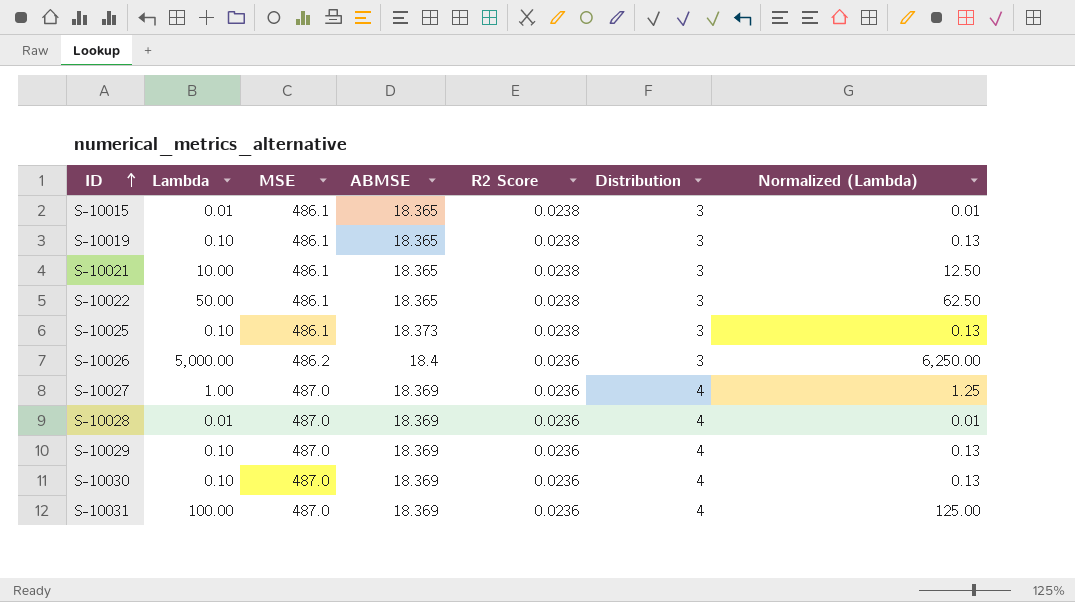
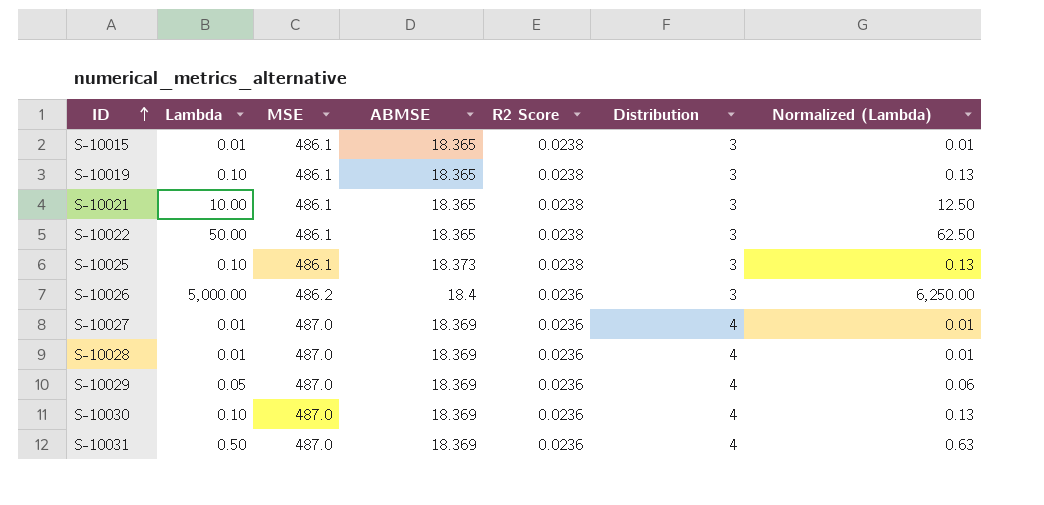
S-10027 | Lambda: 1.00 -> 0.01
S-10027 | Normalized (Lambda): 1.25 -> 0.01
S-10029 | Lambda: 0.10 -> 0.05
S-10029 | Normalized (Lambda): 0.13 -> 0.06
S-10031 | Lambda: 100.00 -> 0.50
S-10031 | Normalized (Lambda): 125.00 -> 0.63

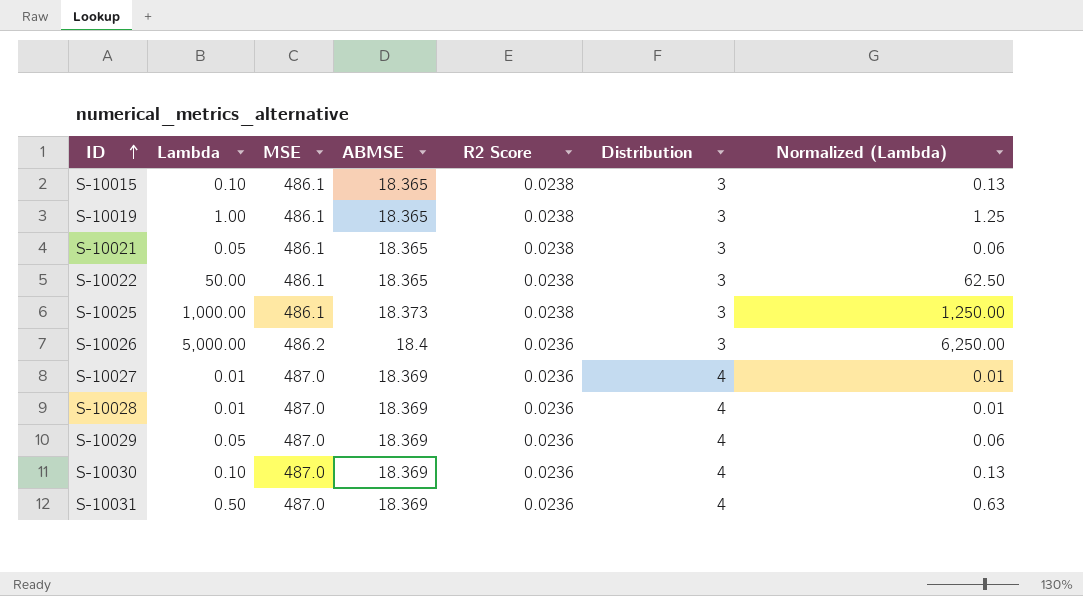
S-10015 | Lambda: 0.01 -> 0.10
S-10015 | Normalized (Lambda): 0.01 -> 0.13
S-10019 | Lambda: 0.10 -> 1.00
S-10019 | Normalized (Lambda): 0.13 -> 1.25
S-10021 | Lambda: 10.00 -> 0.05
S-10021 | Normalized (Lambda): 12.50 -> 0.06
S-10025 | Lambda: 0.10 -> 1,000.00
S-10025 | Normalized (Lambda): 0.13 -> 1,250.00

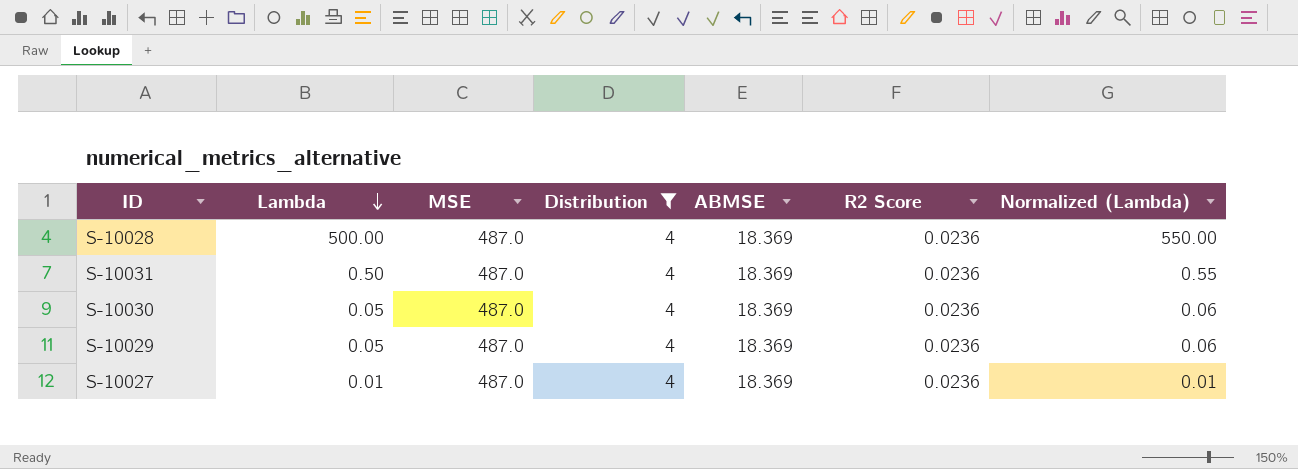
filter: none -> Distribution = 4
row order: ID ascending -> Lambda descending
column Distribution | position: 6 -> 4
column Normalized (Lambda) | formula: [Lambda] * 1.25 -> [Lambda] * 1.1
S-10028 | Lambda: 0.01 -> 500.00
S-10030 | Lambda: 0.10 -> 0.05

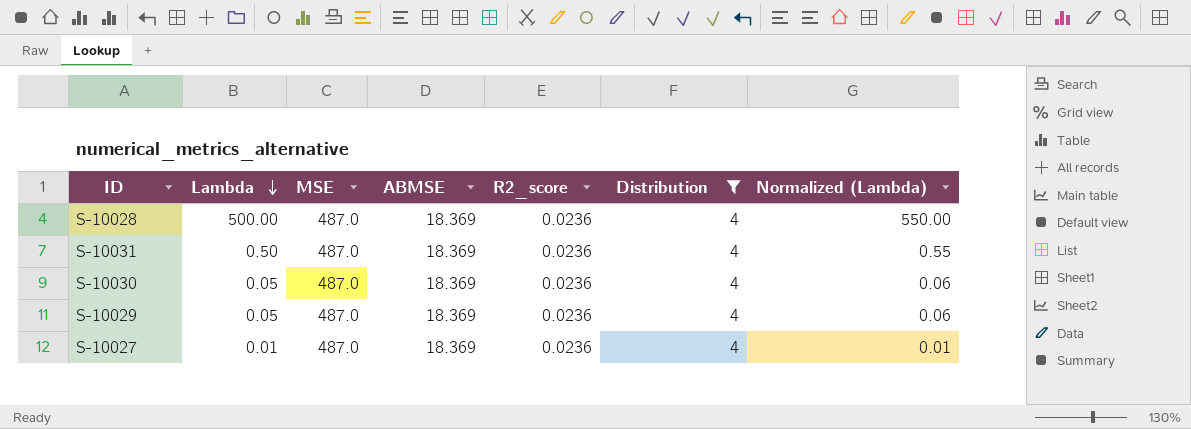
column name: R2 Score -> R2_score
column Distribution | position: 4 -> 6

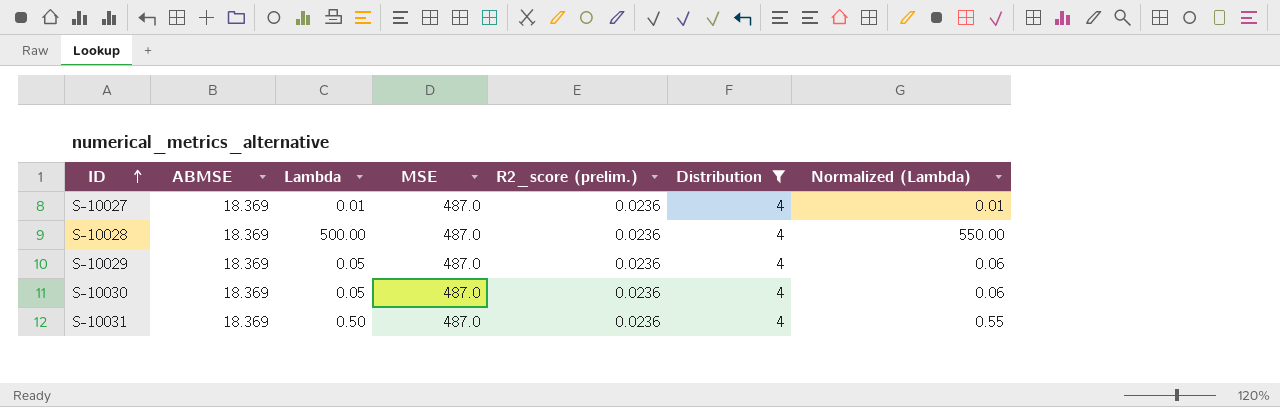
row order: Lambda descending -> ID ascending
column ABMSE | position: 4 -> 2
column name: R2_score -> R2_score (prelim.)

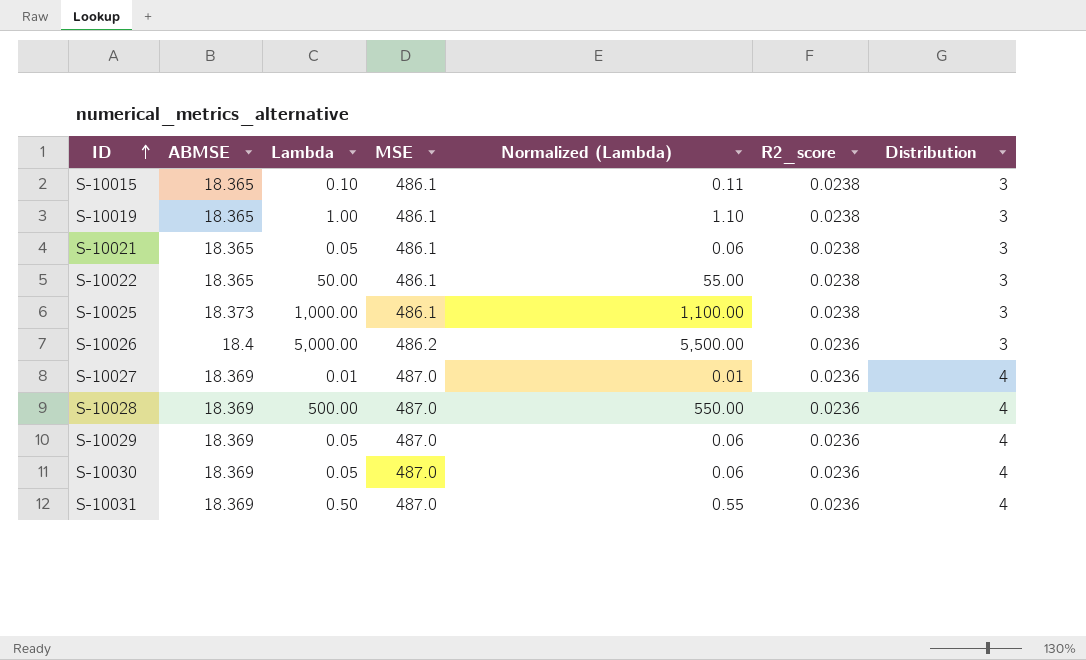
filter: Distribution = 4 -> none
column Normalized (Lambda) | position: 7 -> 5
column name: R2_score (prelim.) -> R2_score

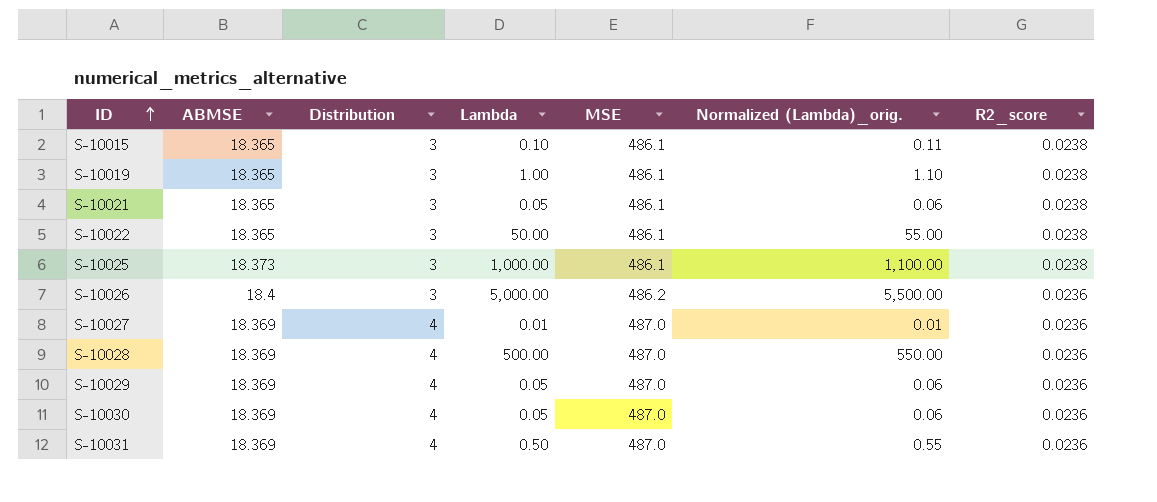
column Distribution | position: 7 -> 3
column name: Normalized (Lambda) -> Normalized (Lambda)_orig.

